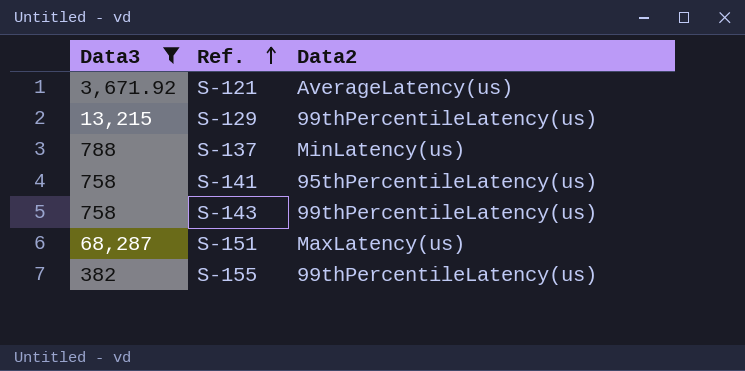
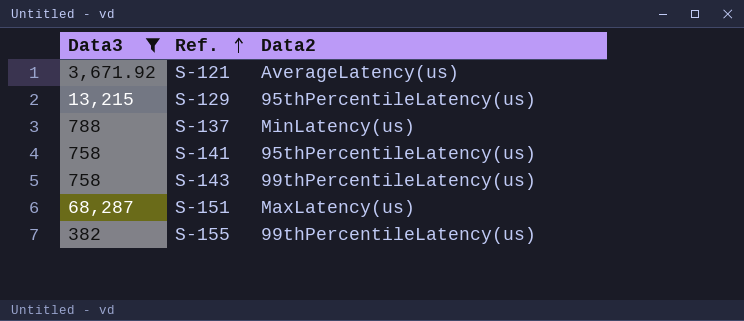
S-129 | Data2: 99thPercentileLatency(us) -> 95thPercentileLatency(us)

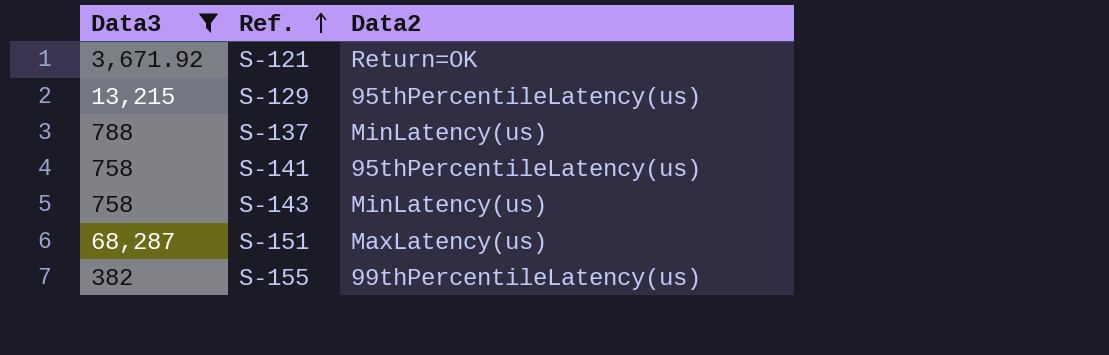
S-121 | Data2: AverageLatency(us) -> Return=OK
S-143 | Data2: 99thPercentileLatency(us) -> MinLatency(us)

